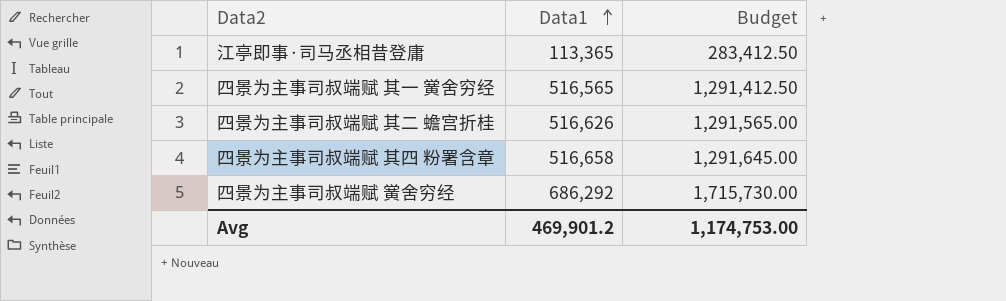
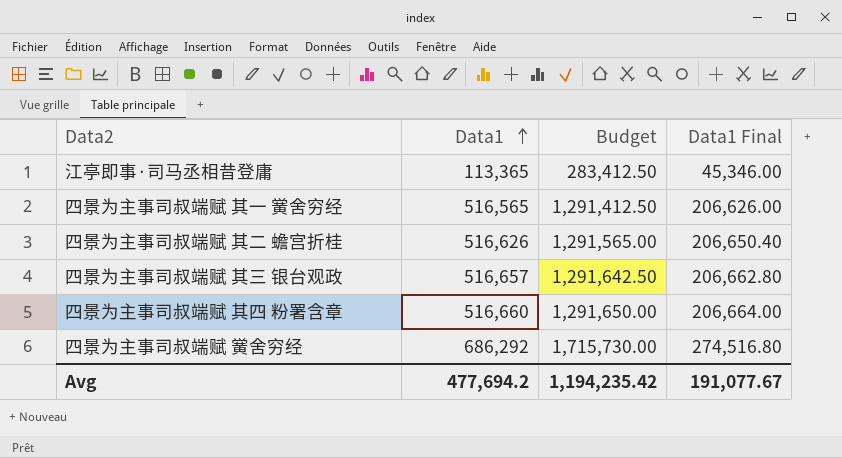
column Data1 Final | formula: none -> [Data1] * 0.4
row 四景为主事司叔端赋 其三 银台观政: none -> 516,657 | 1,291,642.50 | 206,662.80
四景为主事司叔端赋 其四 粉署含章 | Data1: 516,658 -> 516,660
四景为主事司叔端赋 其四 粉署含章 | Budget: 1,291,645.00 -> 1,291,650.00
Avg | Data1: 469,901.2 -> 477,694.2
Avg | Budget: 1,174,753.00 -> 1,194,235.42

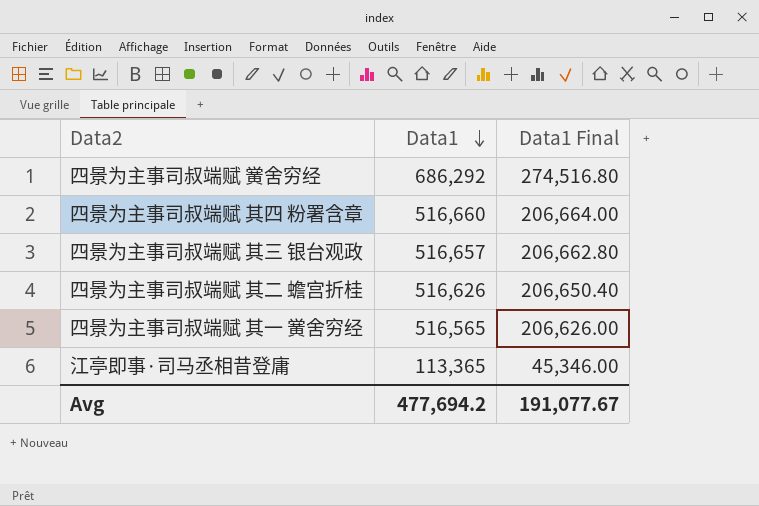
row order: Data1 ascending -> Data1 descending
column Budget | formula: [Data1] * 2.5 -> none

